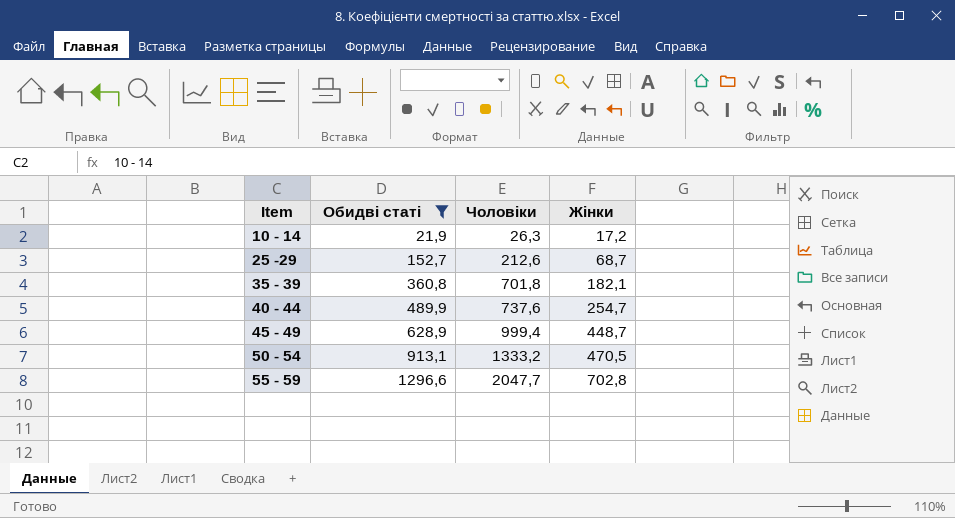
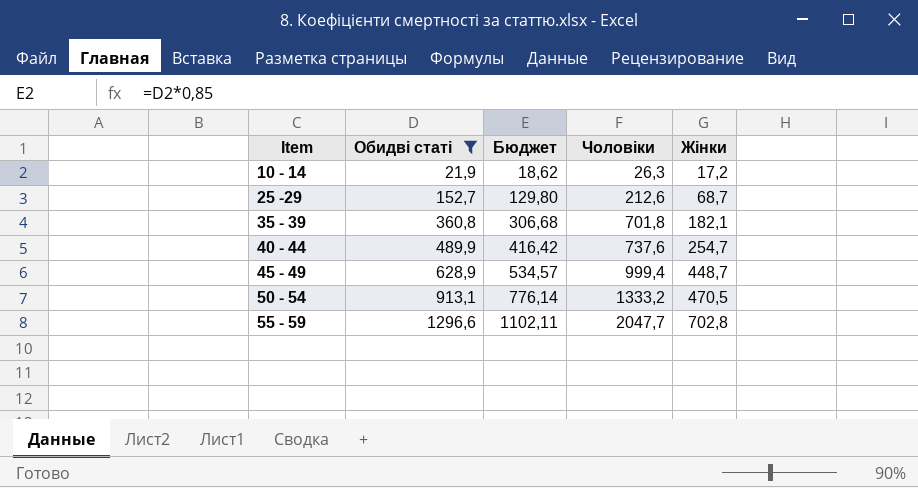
column Бюджет | formula: none -> [Обидві статі] * 0,85

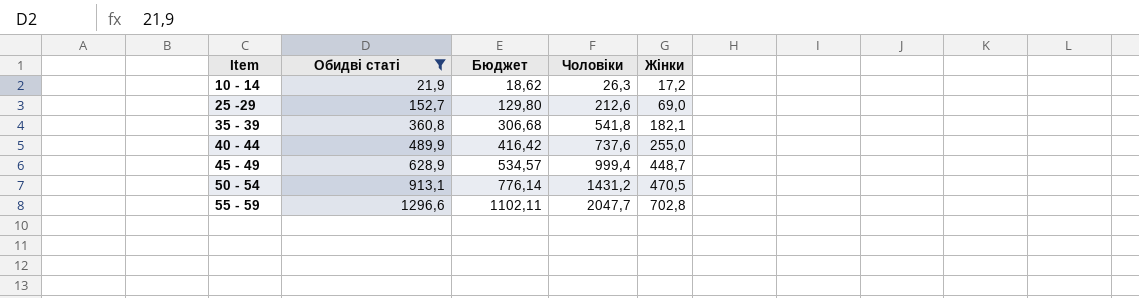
25 -29 | Жінки: 68,7 -> 69,0
35 - 39 | Чоловіки: 701,8 -> 541,8
40 - 44 | Жінки: 254,7 -> 255,0
50 - 54 | Чоловіки: 1333,2 -> 1431,2

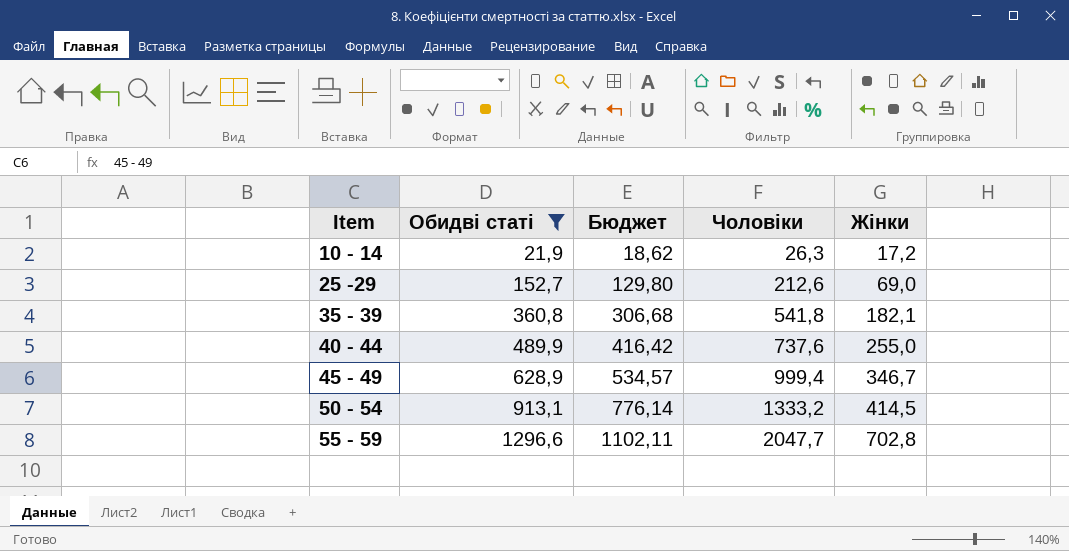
45 - 49 | Жінки: 448,7 -> 346,7
50 - 54 | Чоловіки: 1431,2 -> 1333,2
50 - 54 | Жінки: 470,5 -> 414,5

